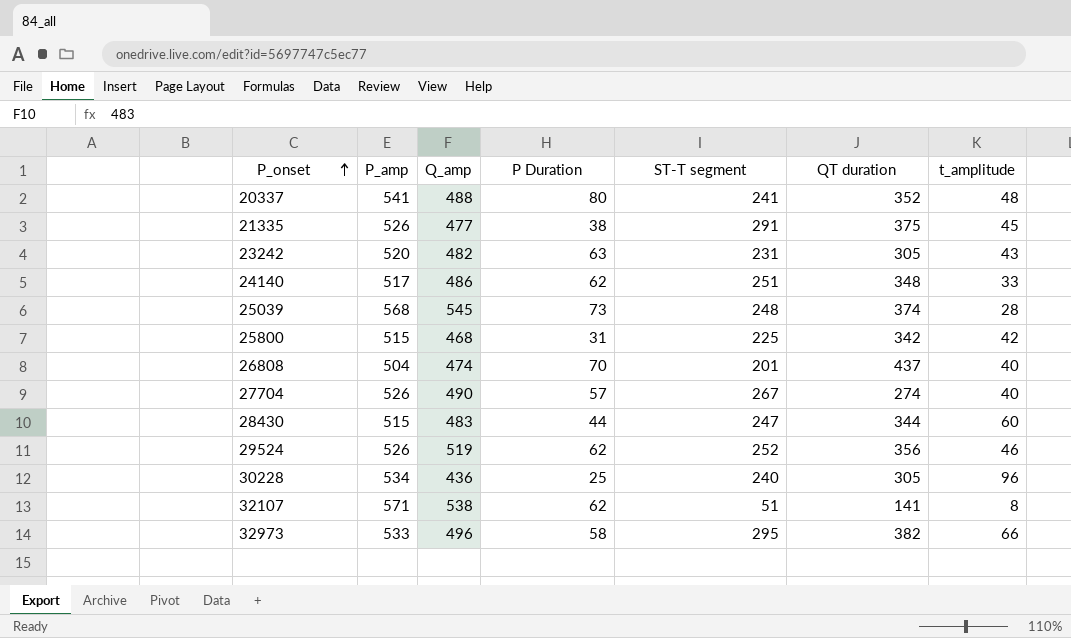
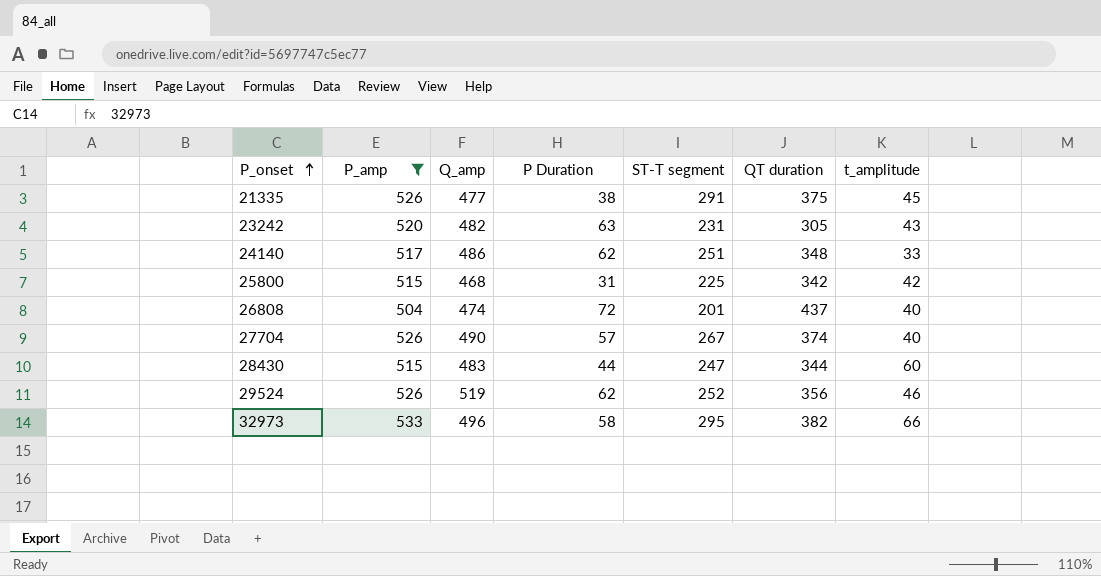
filter: none -> P_amp <= 533
26808 | P Duration: 70 -> 72
27704 | QT duration: 274 -> 374

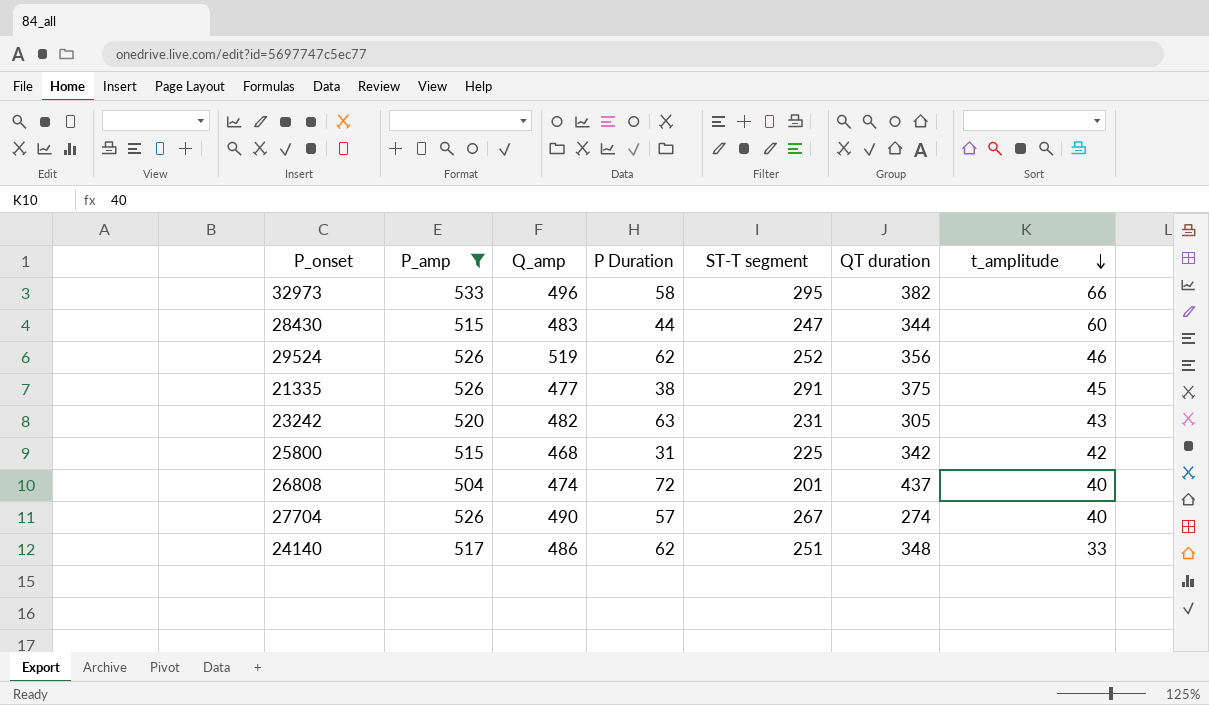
row order: P_onset ascending -> t_amplitude descending
27704 | QT duration: 374 -> 274

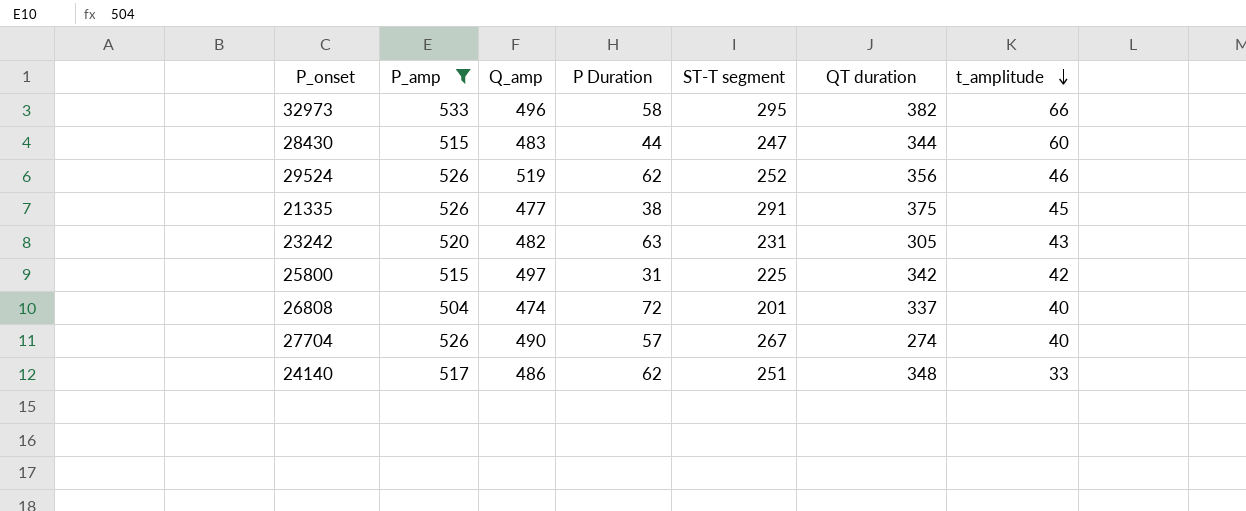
25800 | Q_amp: 468 -> 497
26808 | QT duration: 437 -> 337

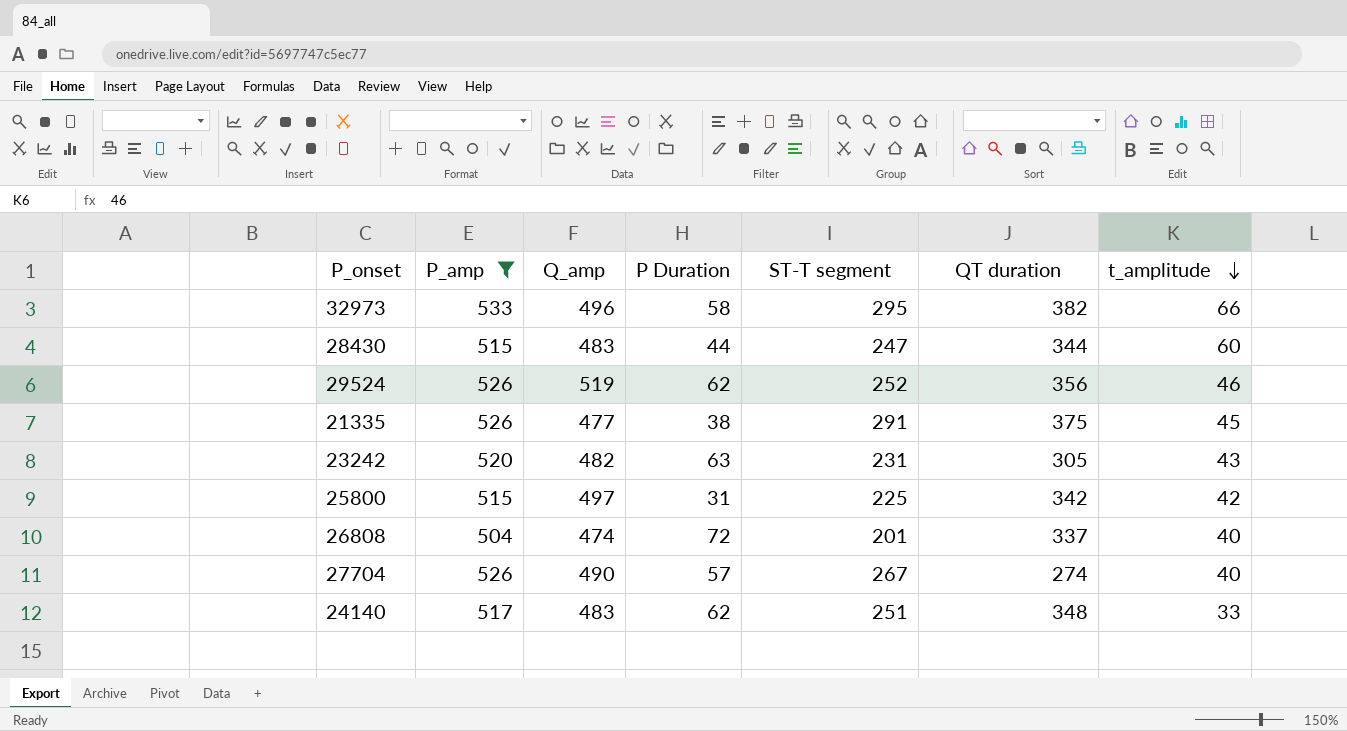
24140 | Q_amp: 486 -> 483

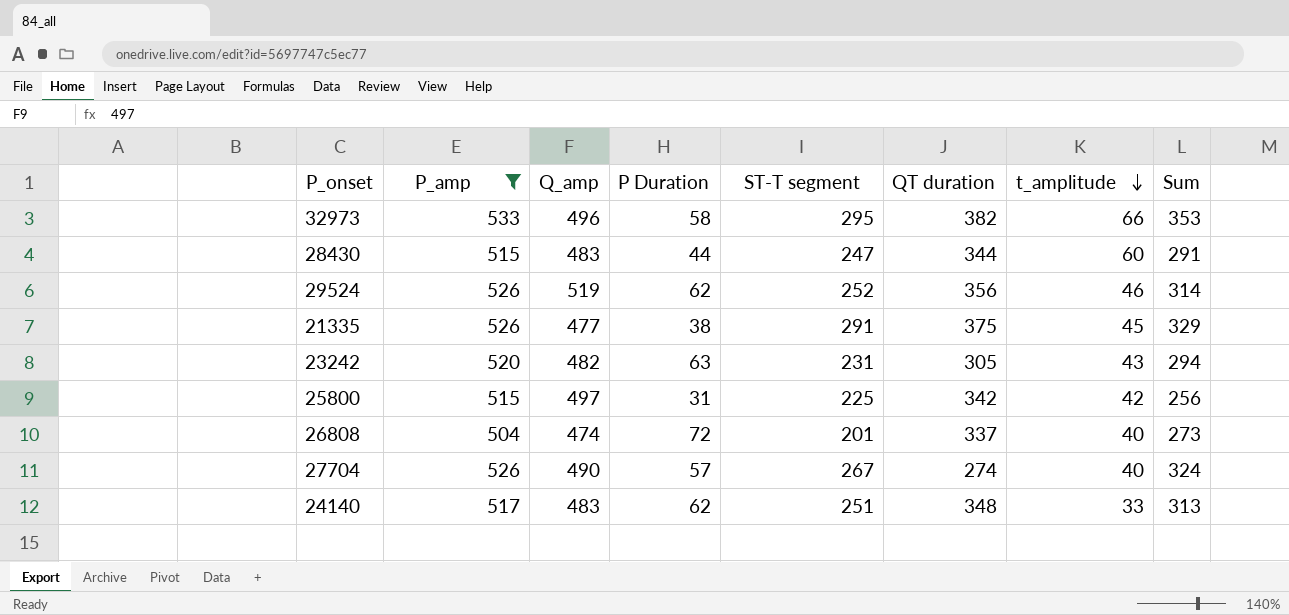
column Sum | formula: none -> [P Duration] + [ST-T segment]

